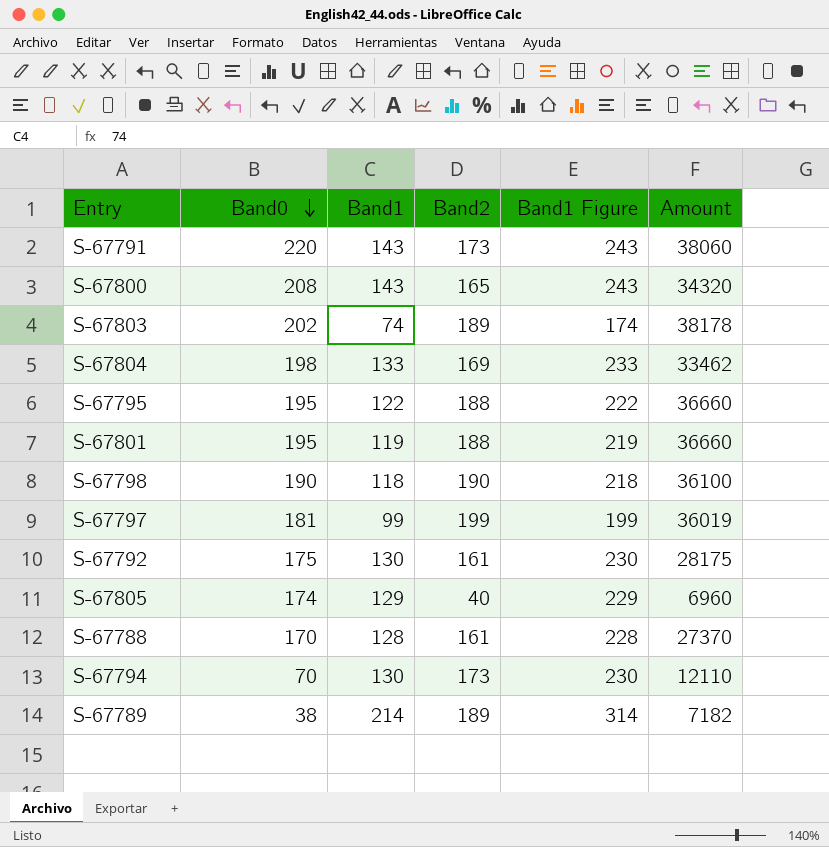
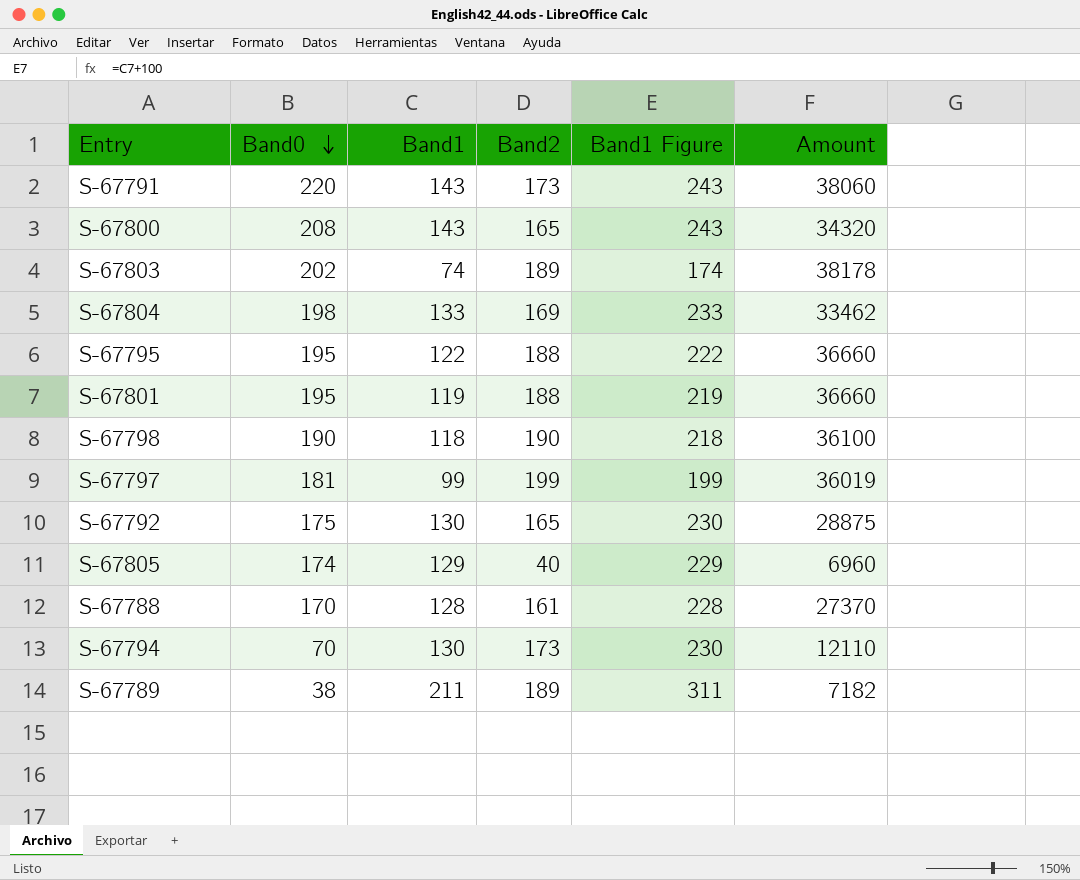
S-67792 | Band2: 161 -> 165
S-67792 | Amount: 28175 -> 28875
S-67789 | Band1: 214 -> 211
S-67789 | Band1 Figure: 314 -> 311

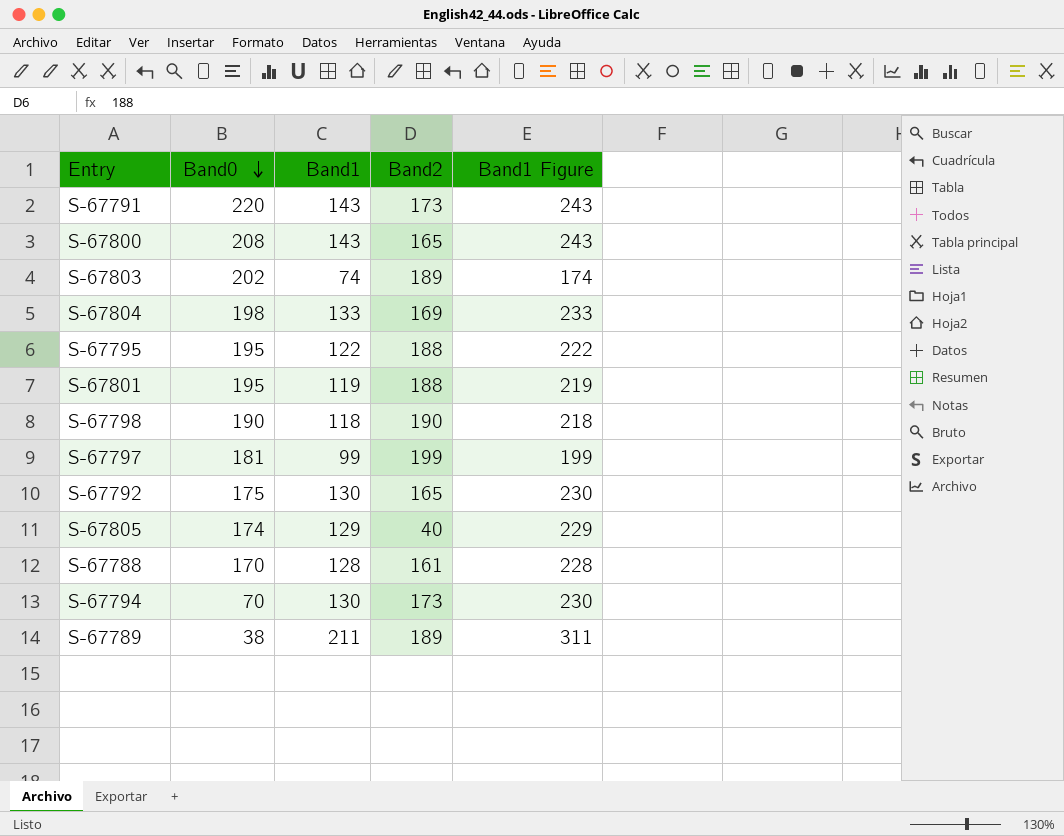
column Amount | formula: [Band0] * [Band2] -> none

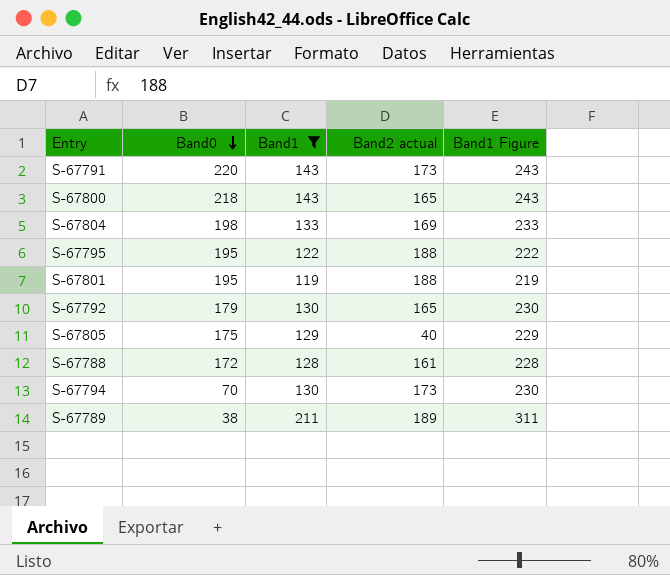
filter: none -> Band1 >= 119
column name: Band2 -> Band2 actual
S-67800 | Band0: 208 -> 218
S-67792 | Band0: 175 -> 179
S-67805 | Band0: 174 -> 175
S-67788 | Band0: 170 -> 172

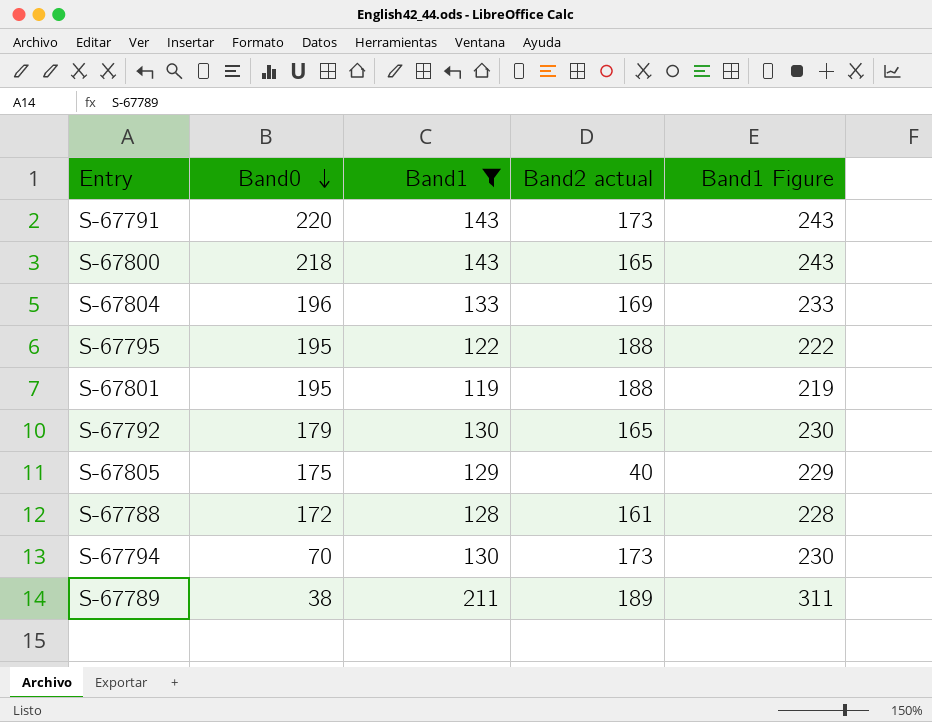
S-67804 | Band0: 198 -> 196

